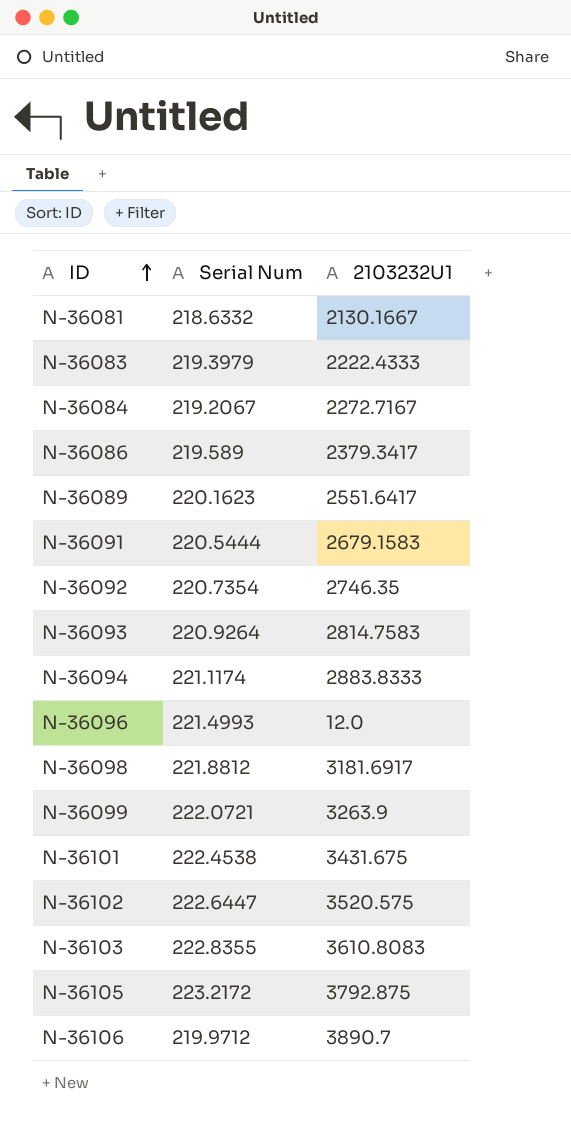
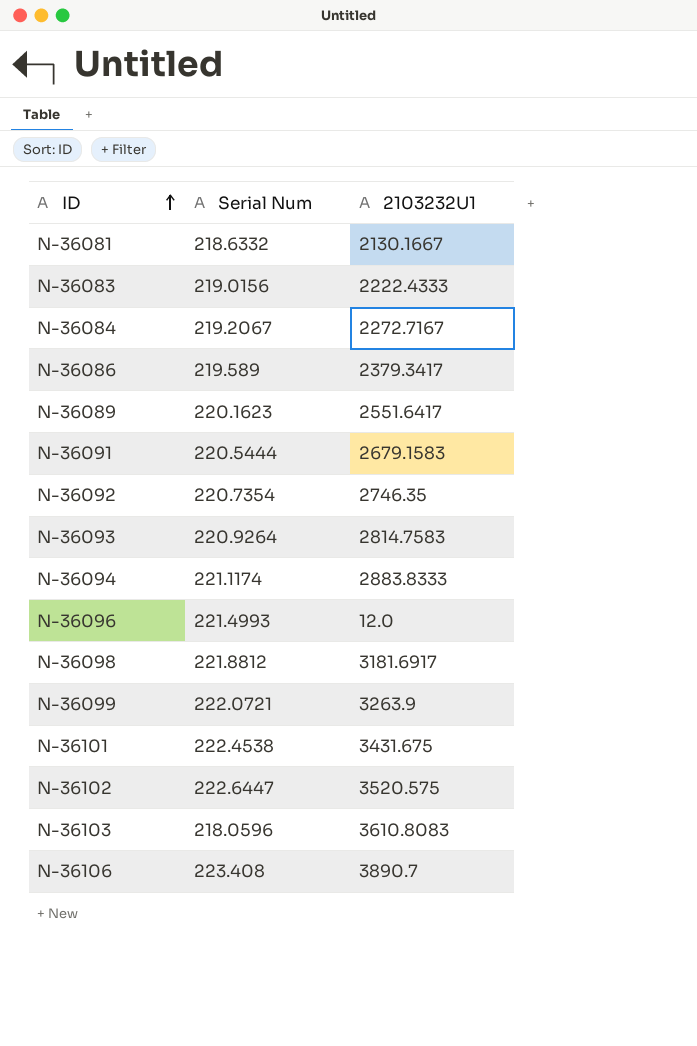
row N-36105: 223.2172 | 3792.875 -> none
N-36083 | Serial Num: 219.3979 -> 219.0156
N-36103 | Serial Num: 222.8355 -> 218.0596
N-36106 | Serial Num: 219.9712 -> 223.408

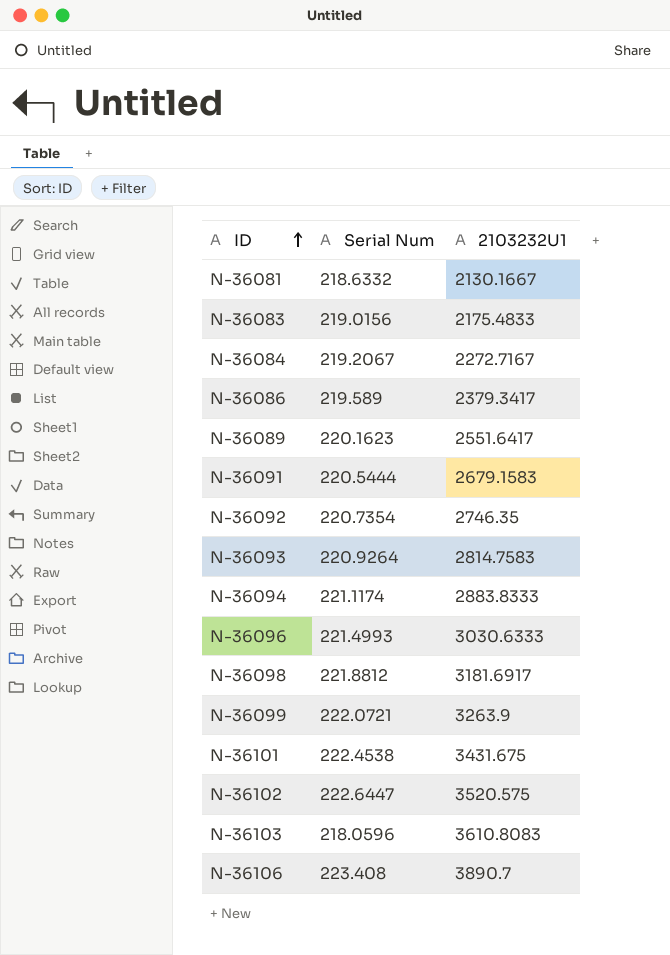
N-36083 | 2103232U1: 2222.4333 -> 2175.4833
N-36096 | 2103232U1: 12.0 -> 3030.6333

